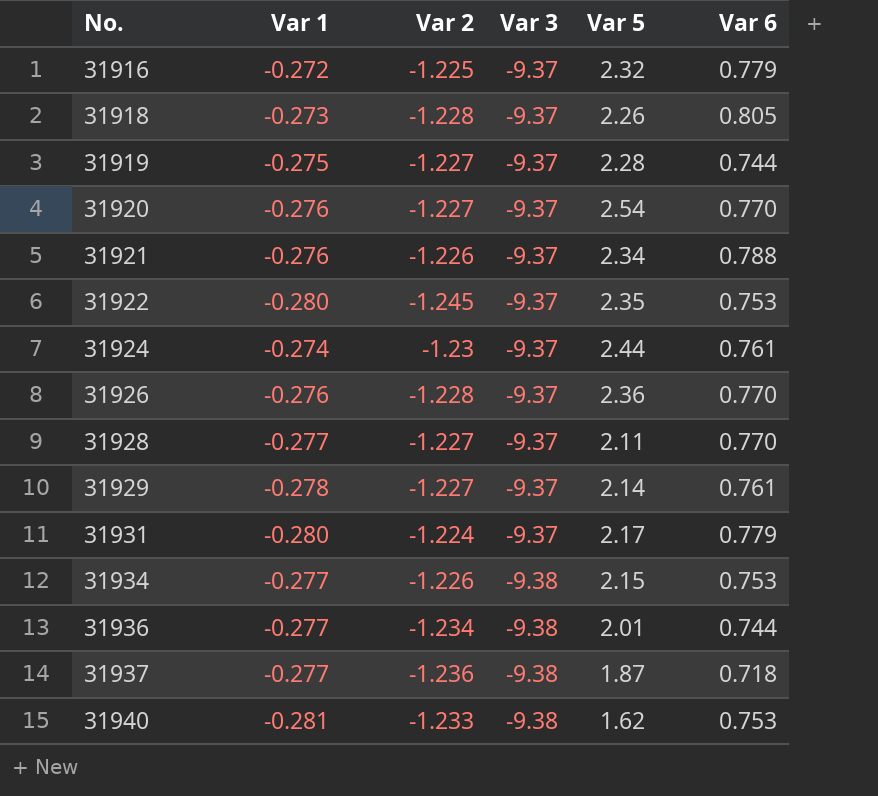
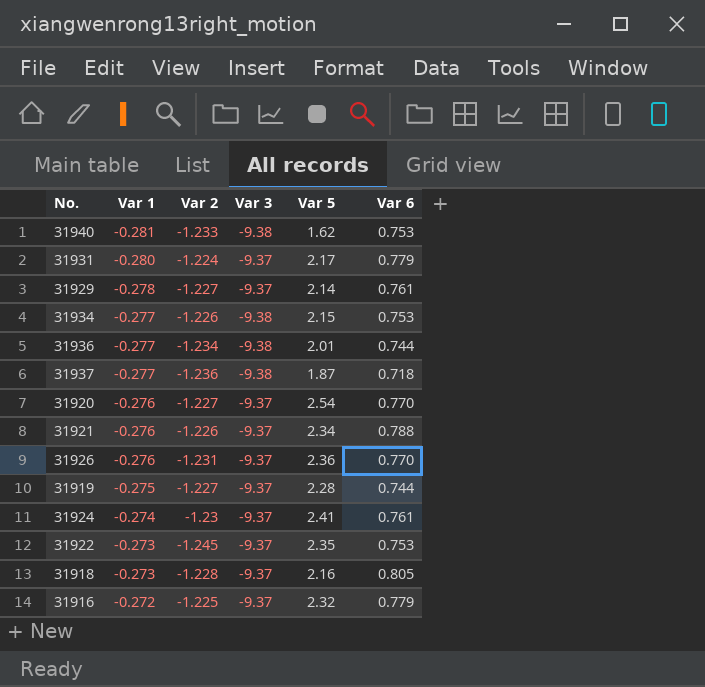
row order: No. ascending -> Var 1 ascending
row 31928: -0.277 | -1.227 | -9.37 | 2.11 | 0.770 -> none
31926 | Var 2: -1.228 -> -1.231
31924 | Var 5: 2.44 -> 2.41
31922 | Var 1: -0.280 -> -0.273
31918 | Var 5: 2.26 -> 2.16

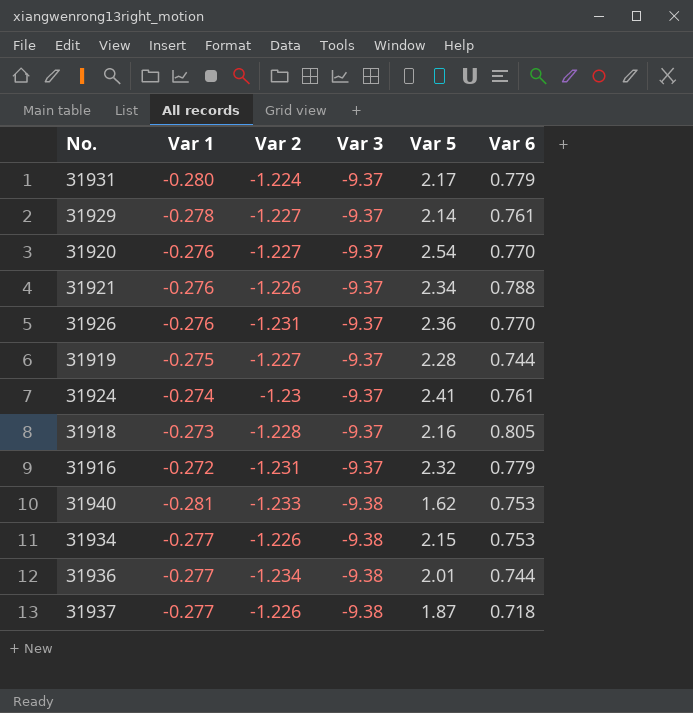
row order: Var 1 ascending -> Var 3 descending
row 31922: -0.273 | -1.245 | -9.37 | 2.35 | 0.753 -> none
31916 | Var 2: -1.225 -> -1.231
31937 | Var 2: -1.236 -> -1.226

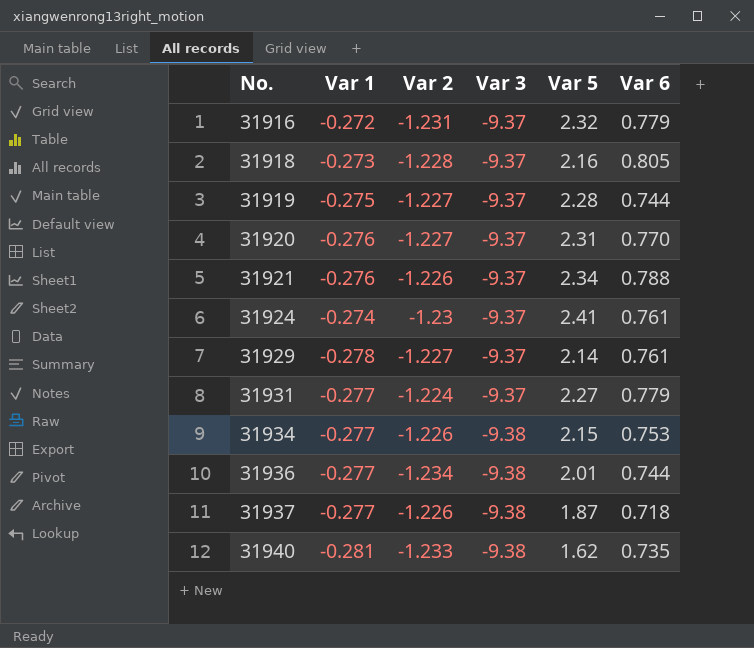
row order: Var 3 descending -> No. ascending
row 31926: -0.276 | -1.231 | -9.37 | 2.36 | 0.770 -> none
31920 | Var 5: 2.54 -> 2.31
31931 | Var 1: -0.280 -> -0.277
31931 | Var 5: 2.17 -> 2.27
31940 | Var 6: 0.753 -> 0.735

